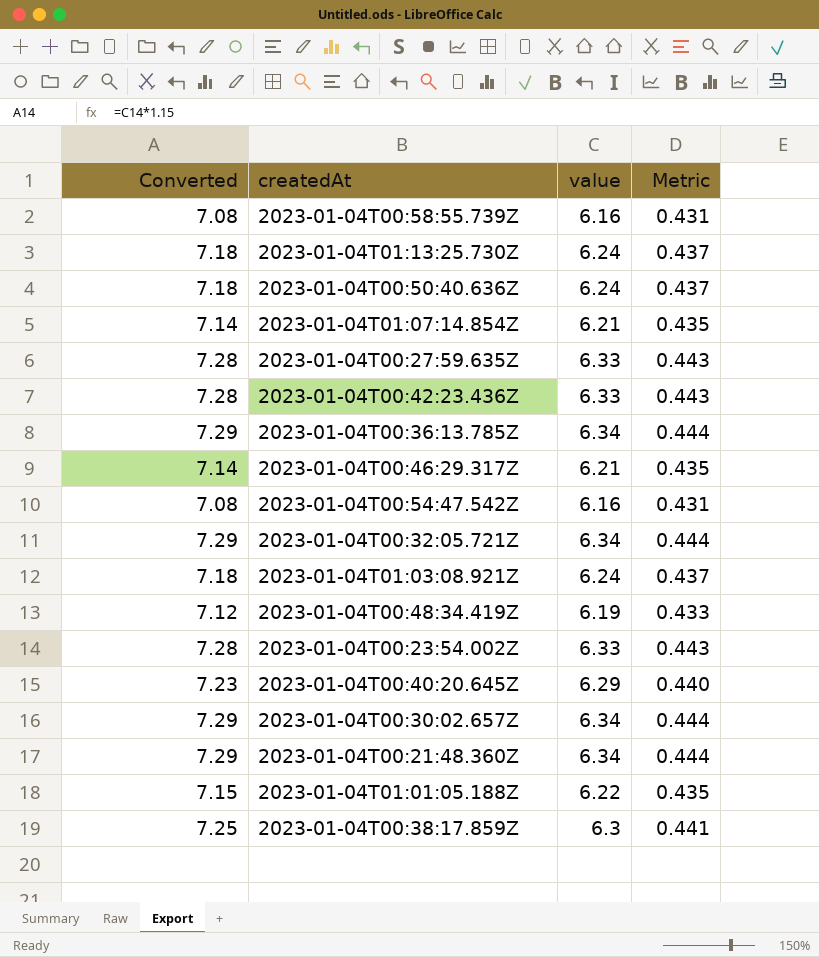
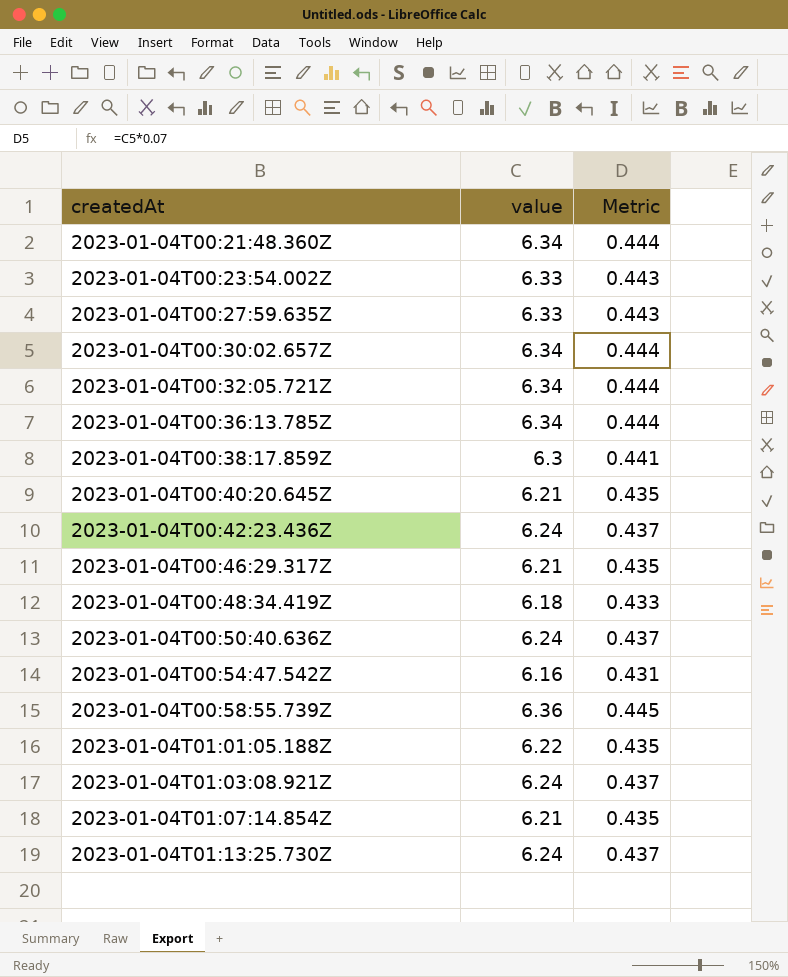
row order: none -> createdAt ascending
column Converted | formula: [value] * 1.15 -> none
2023-01-04T00:40:20.645Z | value: 6.29 -> 6.21
2023-01-04T00:40:20.645Z | Metric: 0.440 -> 0.435
2023-01-04T00:42:23.436Z | value: 6.33 -> 6.24
2023-01-04T00:42:23.436Z | Metric: 0.443 -> 0.437
2023-01-04T00:48:34.419Z | value: 6.19 -> 6.18
2023-01-04T00:58:55.739Z | value: 6.16 -> 6.36
2023-01-04T00:58:55.739Z | Metric: 0.431 -> 0.445

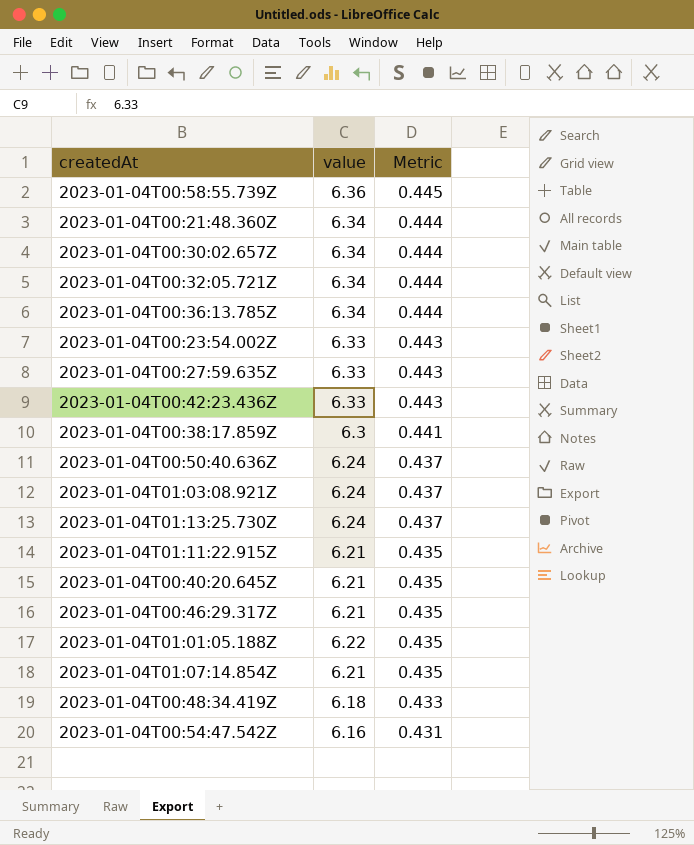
row order: createdAt ascending -> Metric descending
2023-01-04T00:42:23.436Z | value: 6.24 -> 6.33
2023-01-04T00:42:23.436Z | Metric: 0.437 -> 0.443
row 2023-01-04T01:11:22.915Z: none -> 6.21 | 0.435

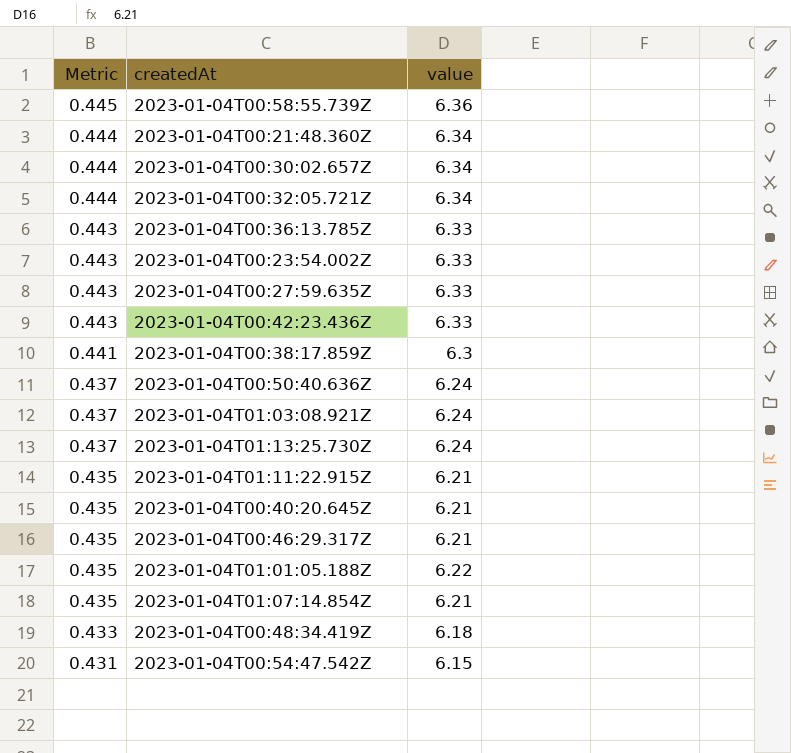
column Metric | position: 3 -> 1
2023-01-04T00:36:13.785Z | Metric: 0.444 -> 0.443
2023-01-04T00:36:13.785Z | value: 6.34 -> 6.33
2023-01-04T00:54:47.542Z | value: 6.16 -> 6.15

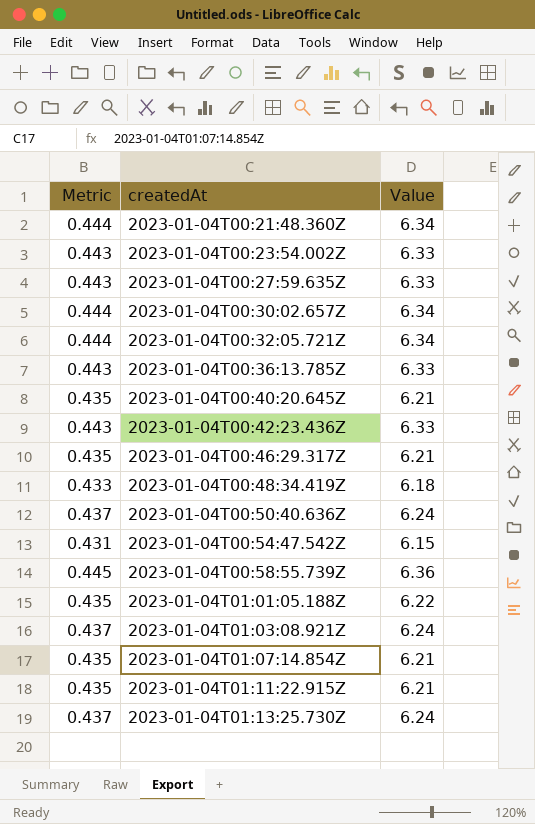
row order: Metric descending -> createdAt ascending
column name: value -> Value
row 2023-01-04T00:38:17.859Z: 0.441 | 6.3 -> none

